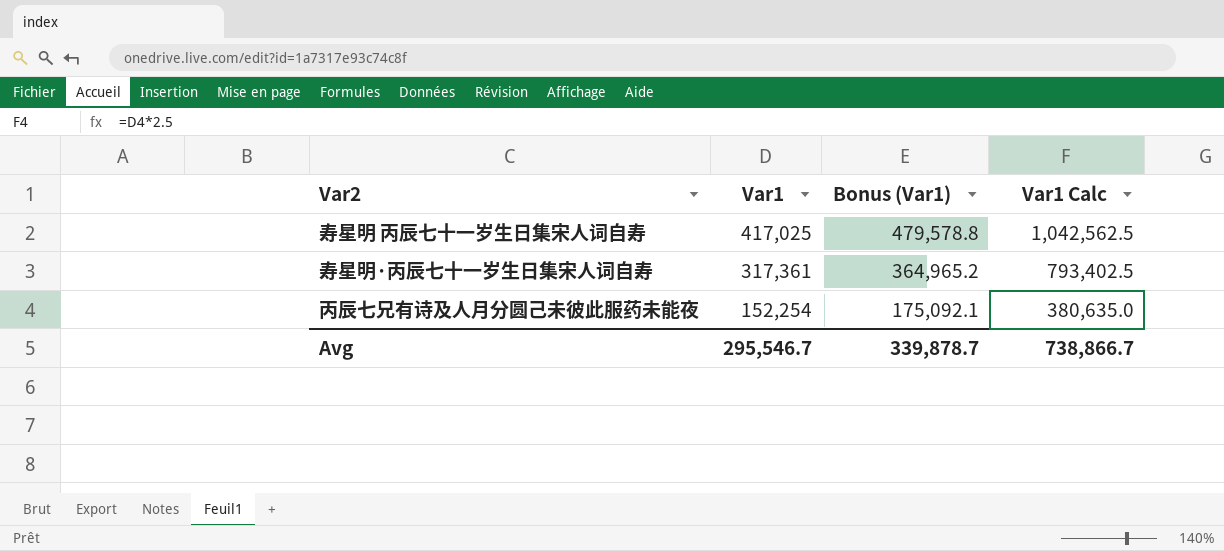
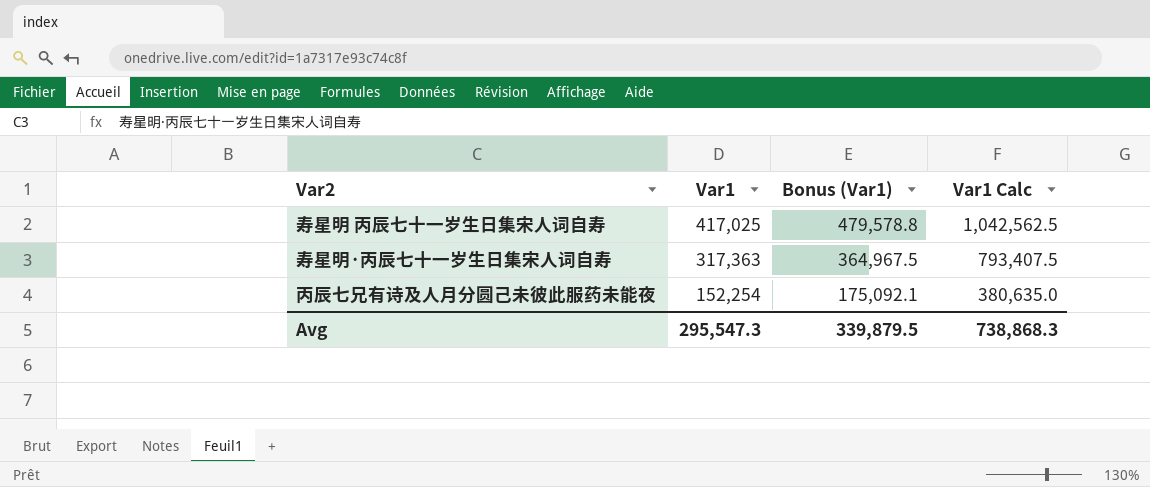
寿星明·丙辰七十一岁生日集宋人词自寿 | Var1: 317,361 -> 317,363
寿星明·丙辰七十一岁生日集宋人词自寿 | Bonus (Var1): 364,965.2 -> 364,967.5
寿星明·丙辰七十一岁生日集宋人词自寿 | Var1 Calc: 793,402.5 -> 793,407.5
Avg | Var1: 295,546.7 -> 295,547.3
Avg | Bonus (Var1): 339,878.7 -> 339,879.5
Avg | Var1 Calc: 738,866.7 -> 738,868.3

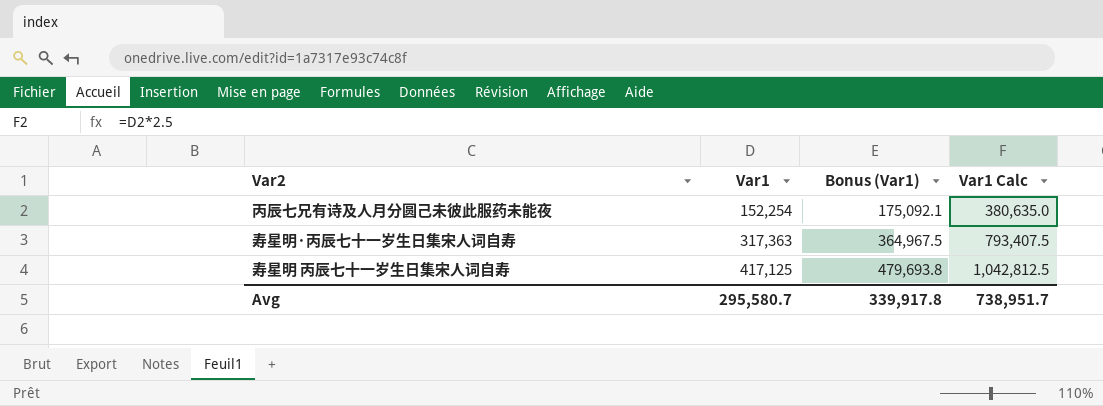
row order: Var1 descending -> Var1 ascending
寿星明 丙辰七十一岁生日集宋人词自寿 | Var1: 417,025 -> 417,125
寿星明 丙辰七十一岁生日集宋人词自寿 | Bonus (Var1): 479,578.8 -> 479,693.8
寿星明 丙辰七十一岁生日集宋人词自寿 | Var1 Calc: 1,042,562.5 -> 1,042,812.5
Avg | Var1: 295,547.3 -> 295,580.7
Avg | Bonus (Var1): 339,879.5 -> 339,917.8
Avg | Var1 Calc: 738,868.3 -> 738,951.7

